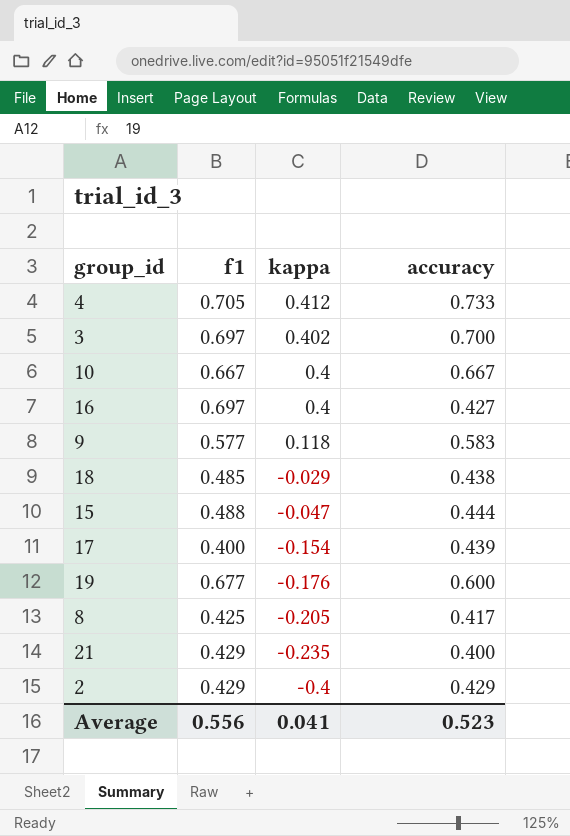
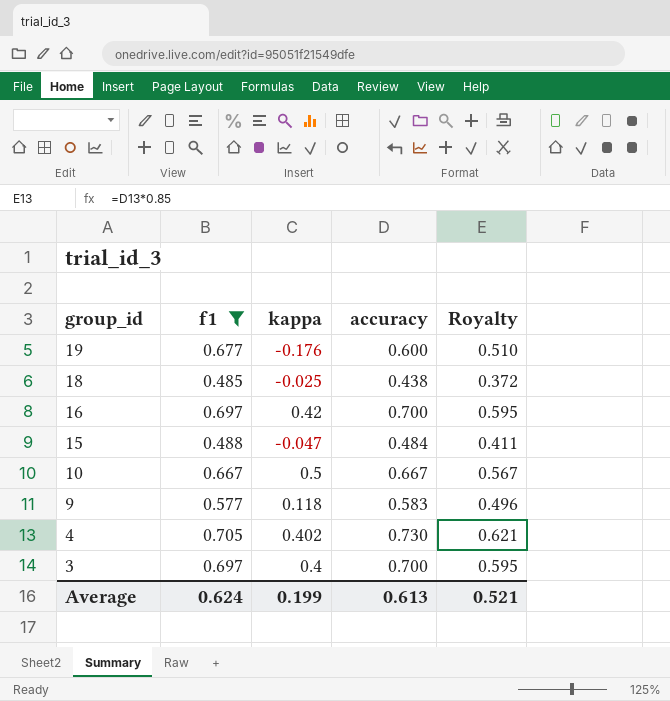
filter: none -> f1 >= 0.485
row order: kappa descending -> group_id descending
column Royalty | formula: none -> [accuracy] * 0.85
18 | kappa: -0.029 -> -0.025
16 | kappa: 0.4 -> 0.42
16 | accuracy: 0.427 -> 0.700
15 | accuracy: 0.444 -> 0.484
10 | kappa: 0.4 -> 0.5
4 | kappa: 0.412 -> 0.402
4 | accuracy: 0.733 -> 0.730
3 | kappa: 0.402 -> 0.4
Average | f1: 0.556 -> 0.624
Average | kappa: 0.041 -> 0.199
Average | accuracy: 0.523 -> 0.613

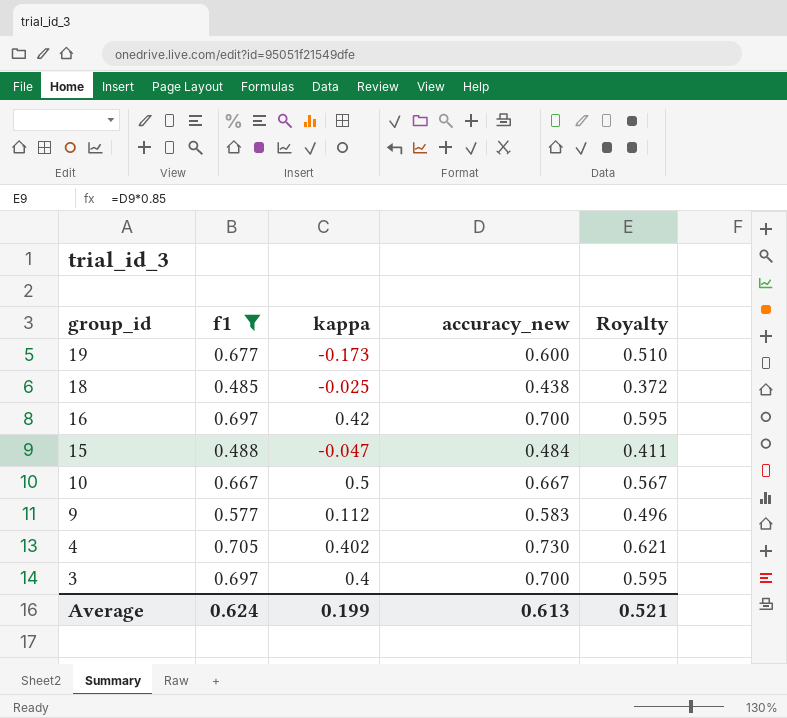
column name: accuracy -> accuracy_new
19 | kappa: -0.176 -> -0.173
9 | kappa: 0.118 -> 0.112

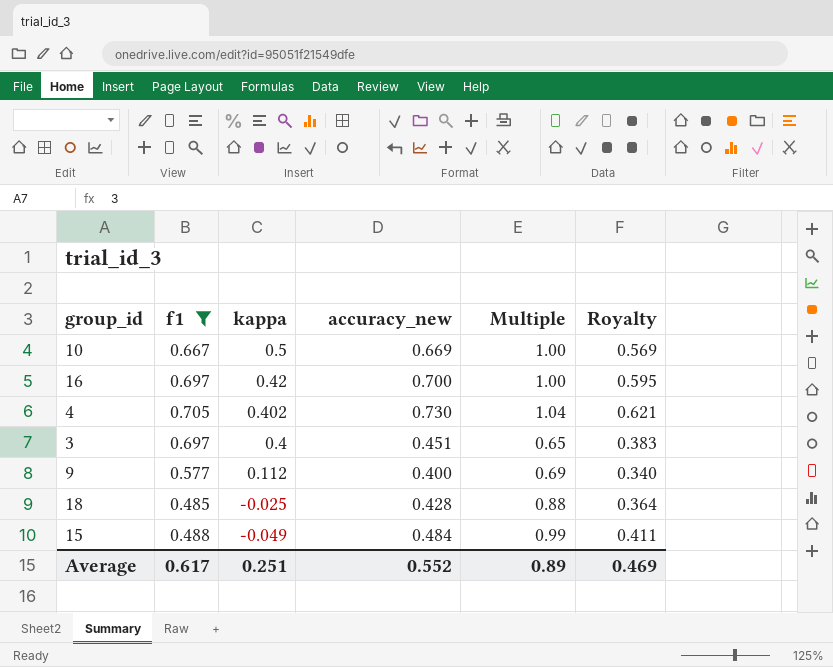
row order: group_id descending -> kappa descending
column Multiple | formula: none -> [accuracy_new] / [f1]
row 19: 0.677 | -0.173 | 0.600 | 0.510 -> none
10 | accuracy_new: 0.667 -> 0.669
10 | Royalty: 0.567 -> 0.569
3 | accuracy_new: 0.700 -> 0.451
3 | Royalty: 0.595 -> 0.383
9 | accuracy_new: 0.583 -> 0.400
9 | Royalty: 0.496 -> 0.340
18 | accuracy_new: 0.438 -> 0.428
18 | Royalty: 0.372 -> 0.364
15 | kappa: -0.047 -> -0.049
Average | f1: 0.624 -> 0.617
Average | kappa: 0.199 -> 0.251
Average | accuracy_new: 0.613 -> 0.552
Average | Royalty: 0.521 -> 0.469

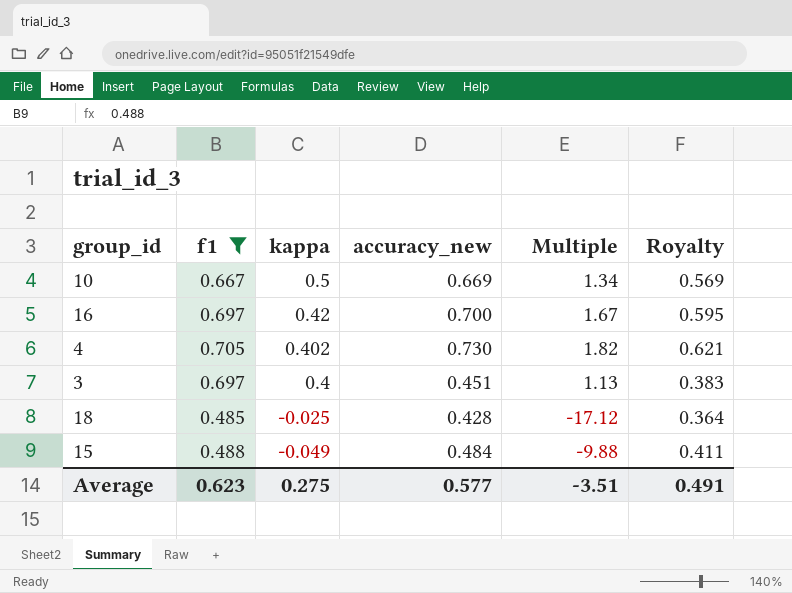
column Multiple | formula: [accuracy_new] / [f1] -> [accuracy_new] / [kappa]
row 9: 0.577 | 0.112 | 0.400 | 0.69 | 0.340 -> none
Average | f1: 0.617 -> 0.623
Average | kappa: 0.251 -> 0.275
Average | accuracy_new: 0.552 -> 0.577
Average | Multiple: 0.89 -> -3.51
Average | Royalty: 0.469 -> 0.491

